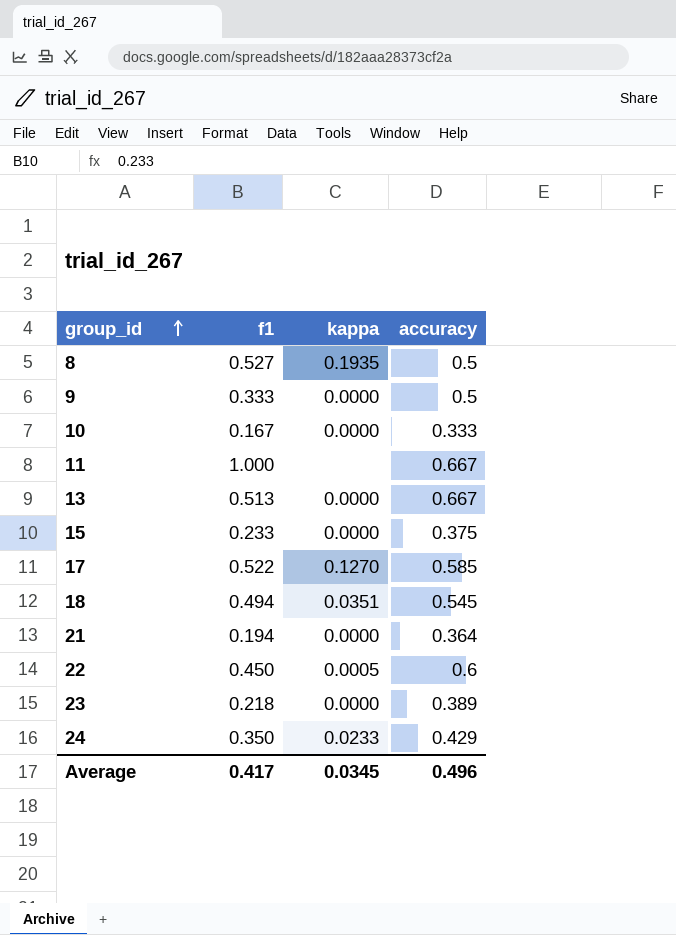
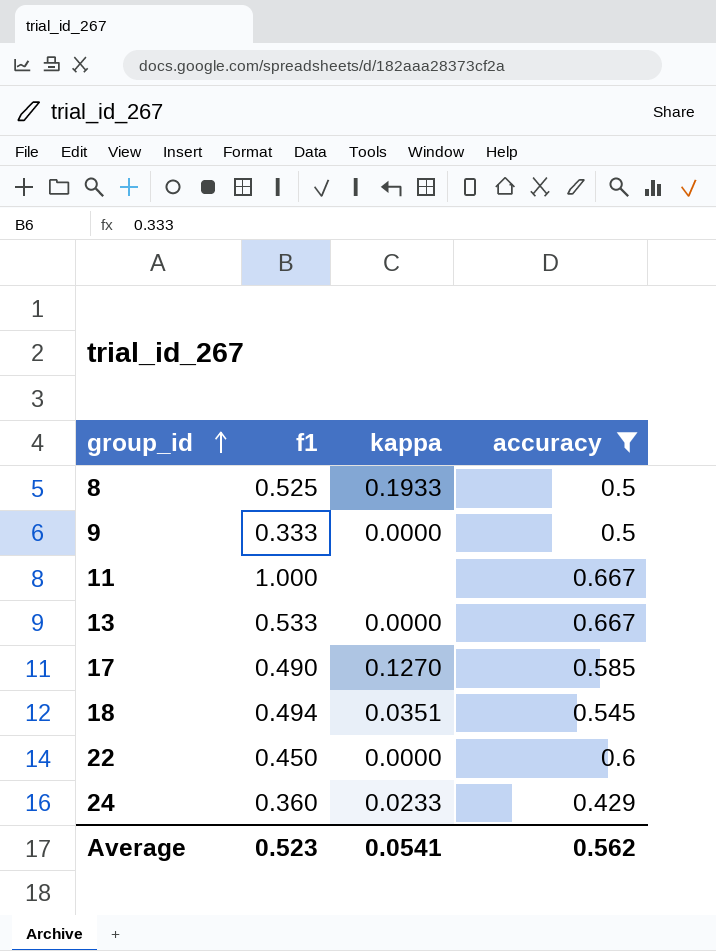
filter: none -> accuracy >= 0.429
8 | f1: 0.527 -> 0.525
8 | kappa: 0.1935 -> 0.1933
13 | f1: 0.513 -> 0.533
17 | f1: 0.522 -> 0.490
22 | kappa: 0.0005 -> 0.0000
24 | f1: 0.350 -> 0.360
Average | f1: 0.417 -> 0.523
Average | kappa: 0.0345 -> 0.0541
Average | accuracy: 0.496 -> 0.562

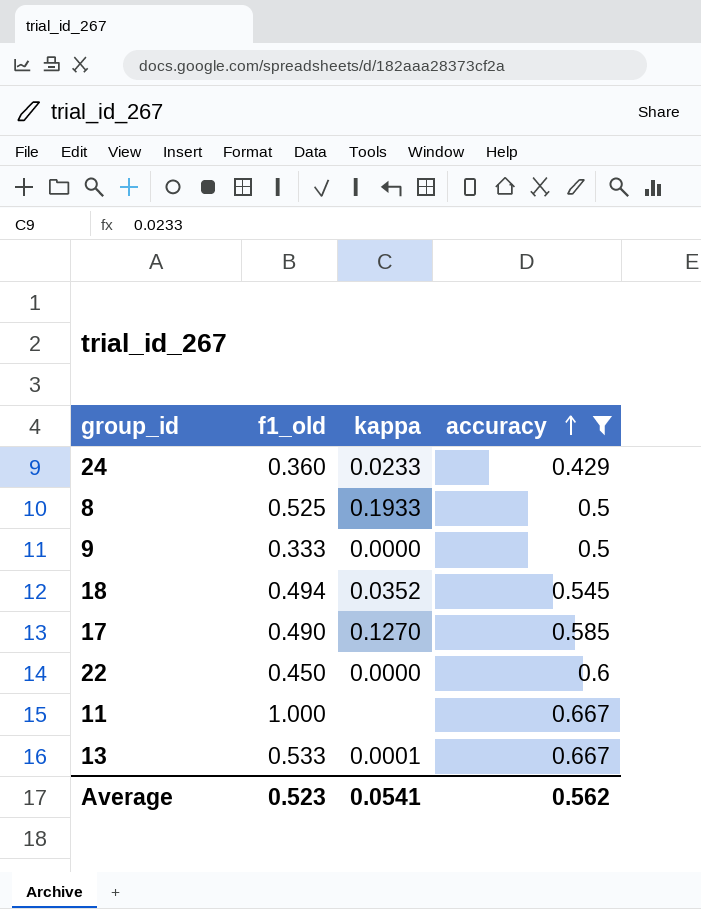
row order: group_id ascending -> accuracy ascending
column name: f1 -> f1_old
18 | kappa: 0.0351 -> 0.0352
13 | kappa: 0.0000 -> 0.0001

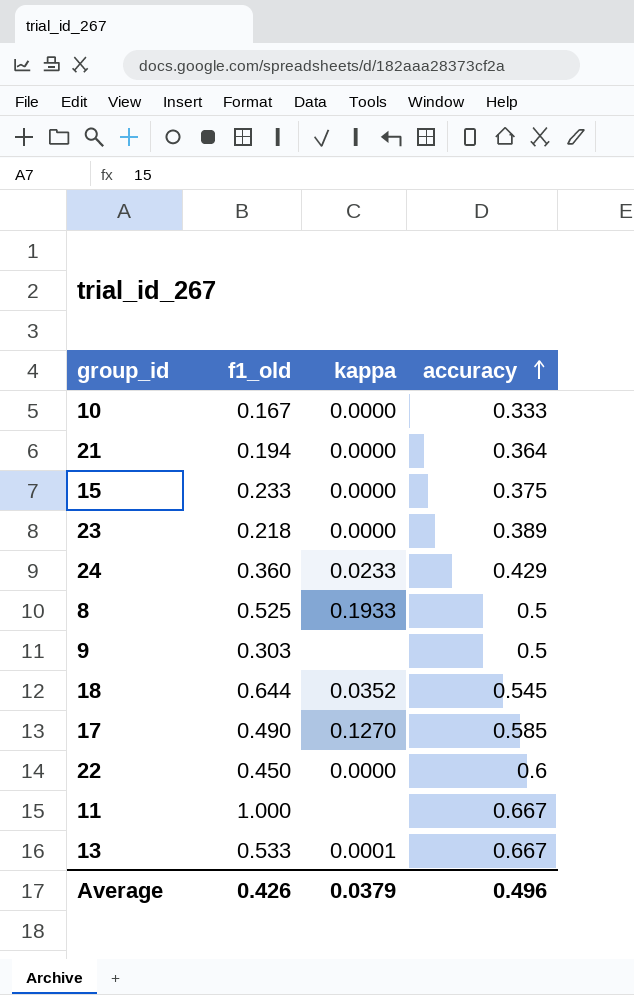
filter: accuracy >= 0.429 -> none
9 | f1_old: 0.333 -> 0.303
9 | kappa: 0.0000 -> none
18 | f1_old: 0.494 -> 0.644
Average | f1_old: 0.523 -> 0.426
Average | kappa: 0.0541 -> 0.0379
Average | accuracy: 0.562 -> 0.496

